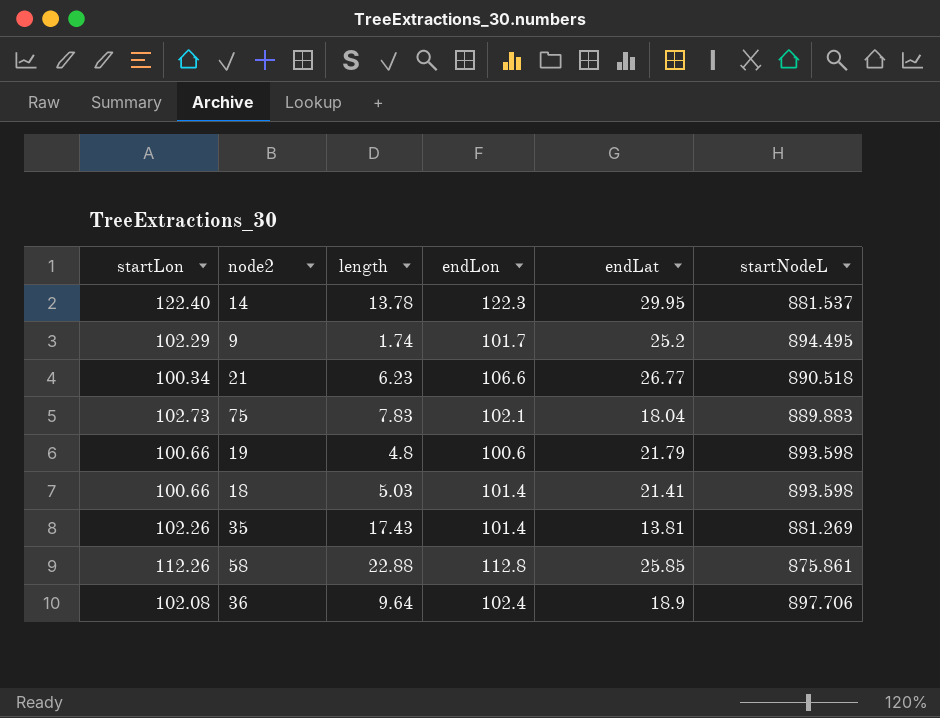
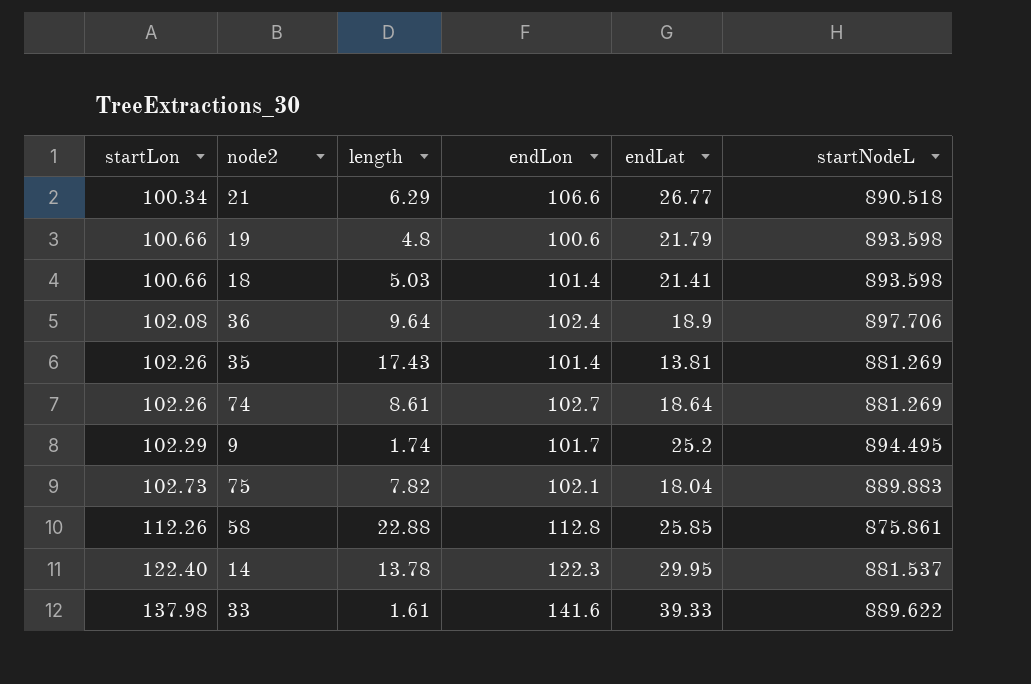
row order: none -> startLon ascending
21 | length: 6.23 -> 6.29
row 74: none -> 102.26 | 8.61 | 102.7 | 18.64 | 881.269
75 | length: 7.83 -> 7.82
row 33: none -> 137.98 | 1.61 | 141.6 | 39.33 | 889.622

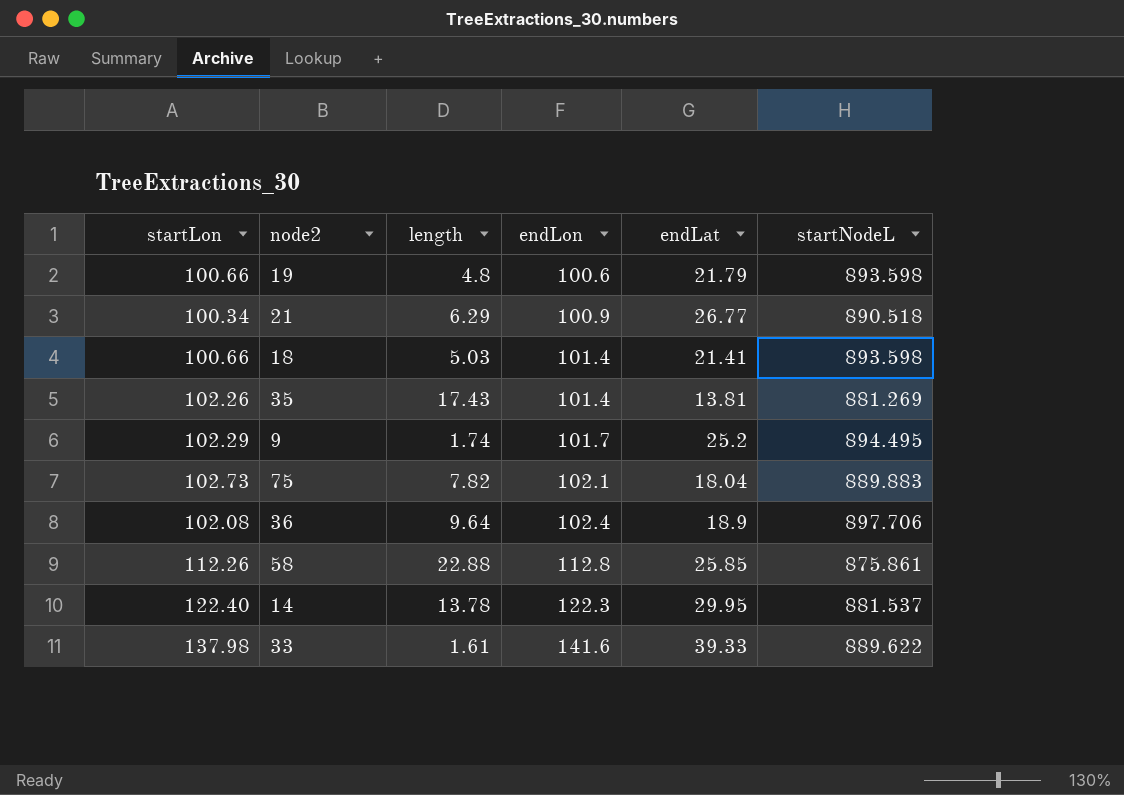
row order: startLon ascending -> endLon ascending
row 74: 102.26 | 8.61 | 102.7 | 18.64 | 881.269 -> none
21 | endLon: 106.6 -> 100.9

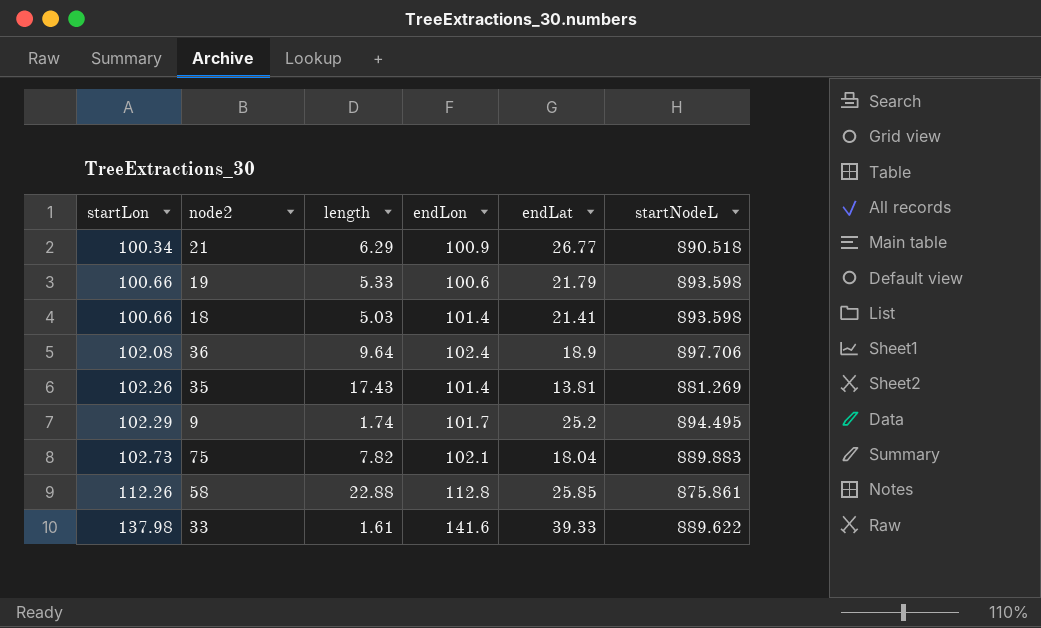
row order: endLon ascending -> startLon ascending
row 14: 122.40 | 13.78 | 122.3 | 29.95 | 881.537 -> none
19 | length: 4.8 -> 5.33

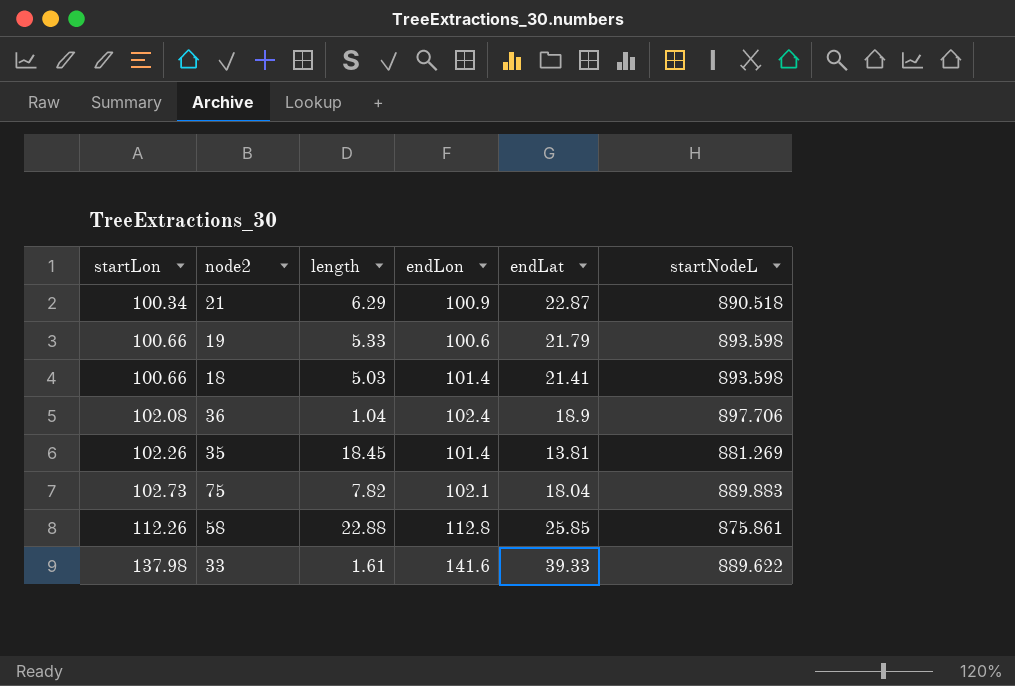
row 9: 102.29 | 1.74 | 101.7 | 25.2 | 894.495 -> none
21 | endLat: 26.77 -> 22.87
36 | length: 9.64 -> 1.04
35 | length: 17.43 -> 18.45

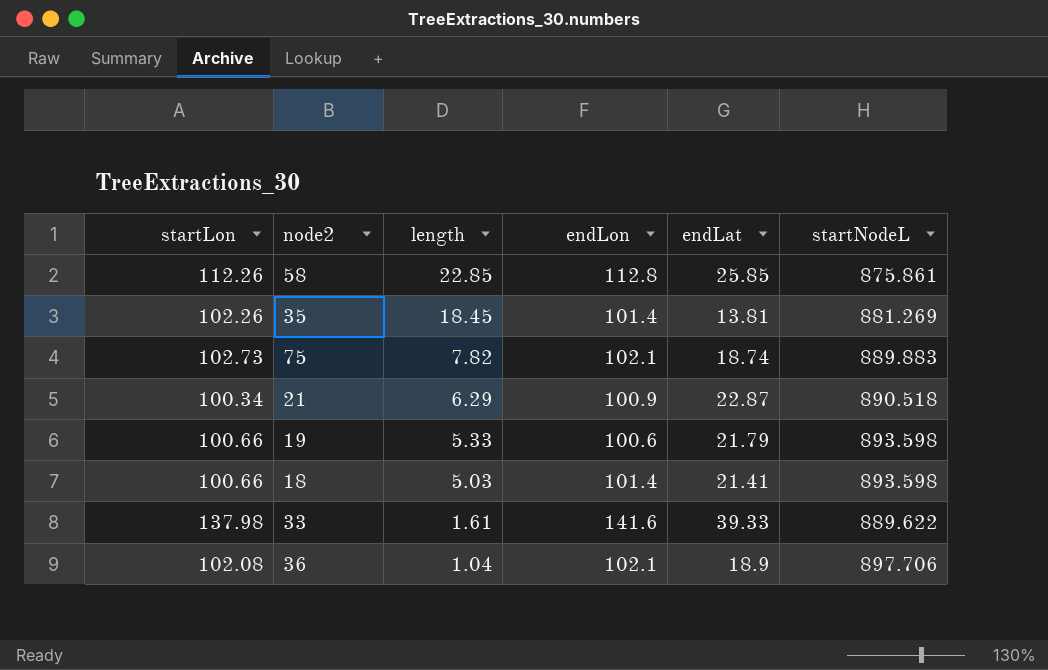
row order: startLon ascending -> length descending
58 | length: 22.88 -> 22.85
75 | endLat: 18.04 -> 18.74
36 | endLon: 102.4 -> 102.1

